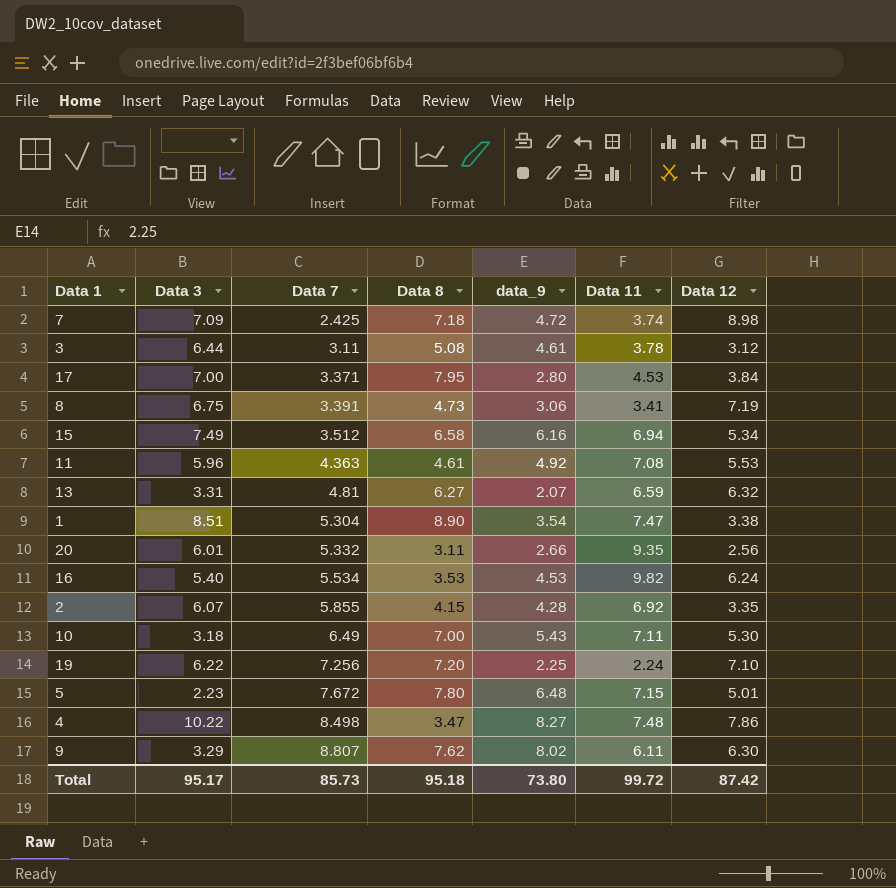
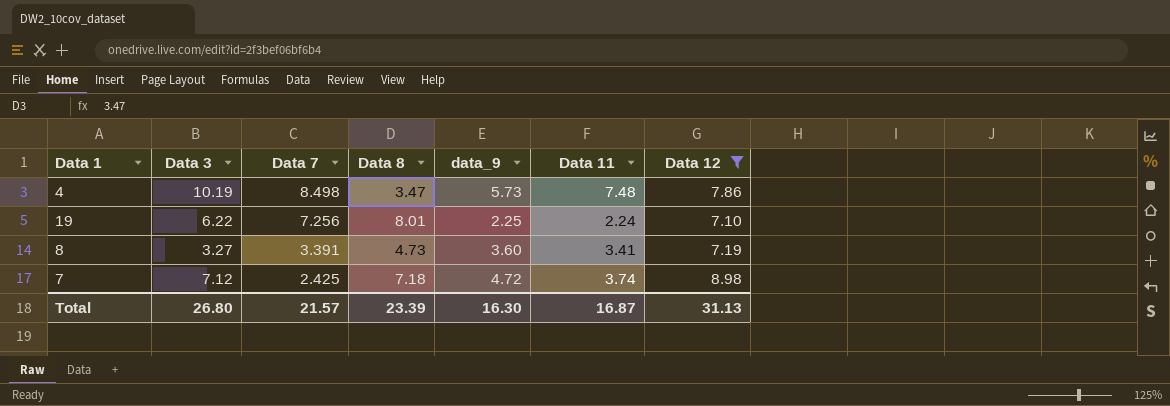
filter: none -> Data 12 >= 7.10
row order: Data 7 ascending -> Data 7 descending
4 | Data 3: 10.22 -> 10.19
4 | data_9: 8.27 -> 5.73
19 | Data 8: 7.20 -> 8.01
8 | Data 3: 6.75 -> 3.27
8 | data_9: 3.06 -> 3.60
7 | Data 3: 7.09 -> 7.12
Total | Data 3: 95.17 -> 26.80
Total | Data 7: 85.73 -> 21.57
Total | Data 8: 95.18 -> 23.39
Total | data_9: 73.80 -> 16.30
Total | Data 11: 99.72 -> 16.87
Total | Data 12: 87.42 -> 31.13

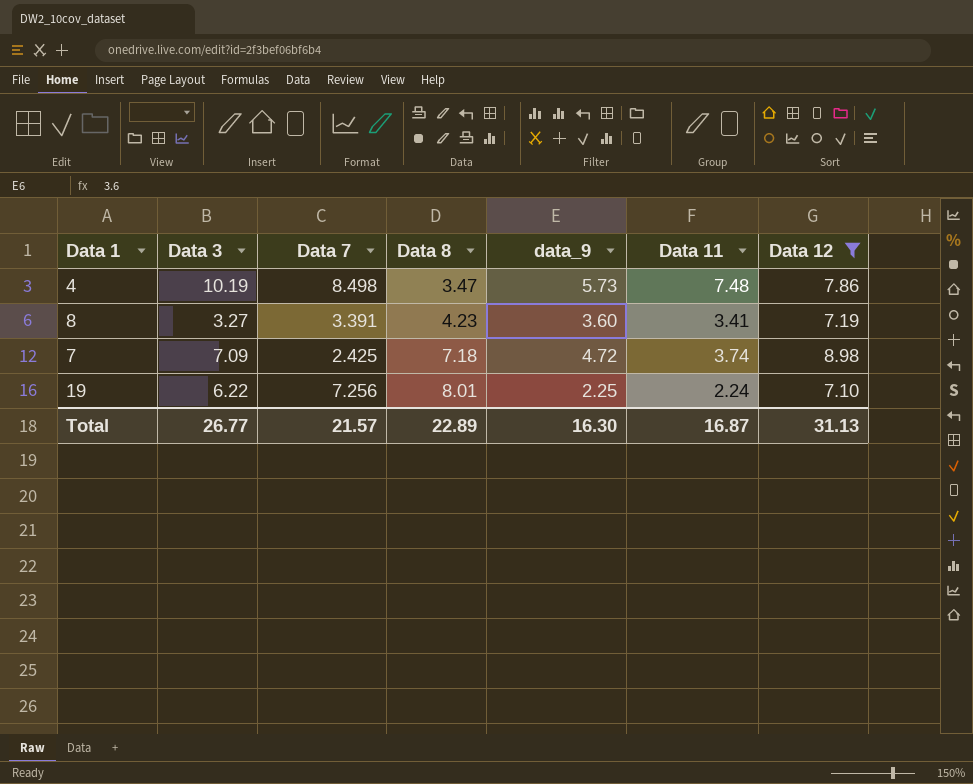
row order: Data 7 descending -> Data 8 ascending
8 | Data 8: 4.73 -> 4.23
7 | Data 3: 7.12 -> 7.09
Total | Data 3: 26.80 -> 26.77
Total | Data 8: 23.39 -> 22.89

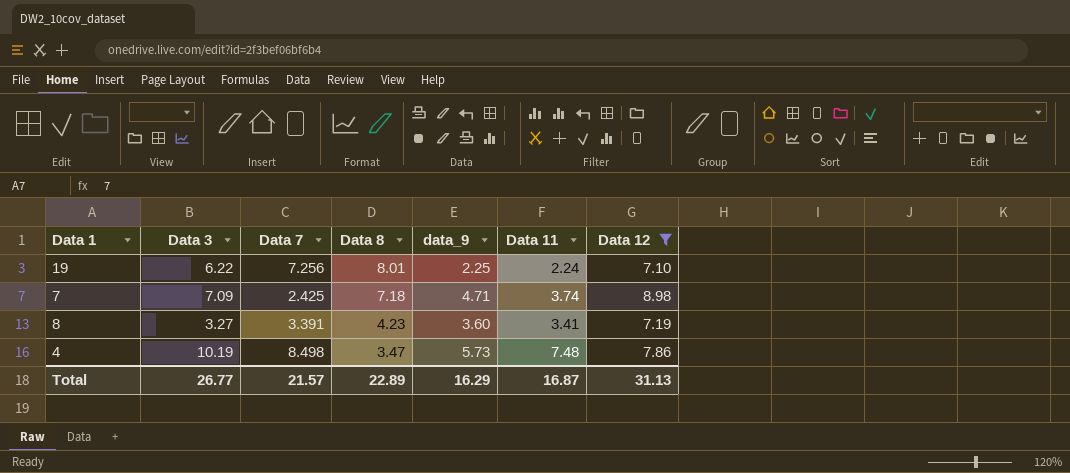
row order: Data 8 ascending -> Data 8 descending
7 | data_9: 4.72 -> 4.71
Total | data_9: 16.30 -> 16.29

